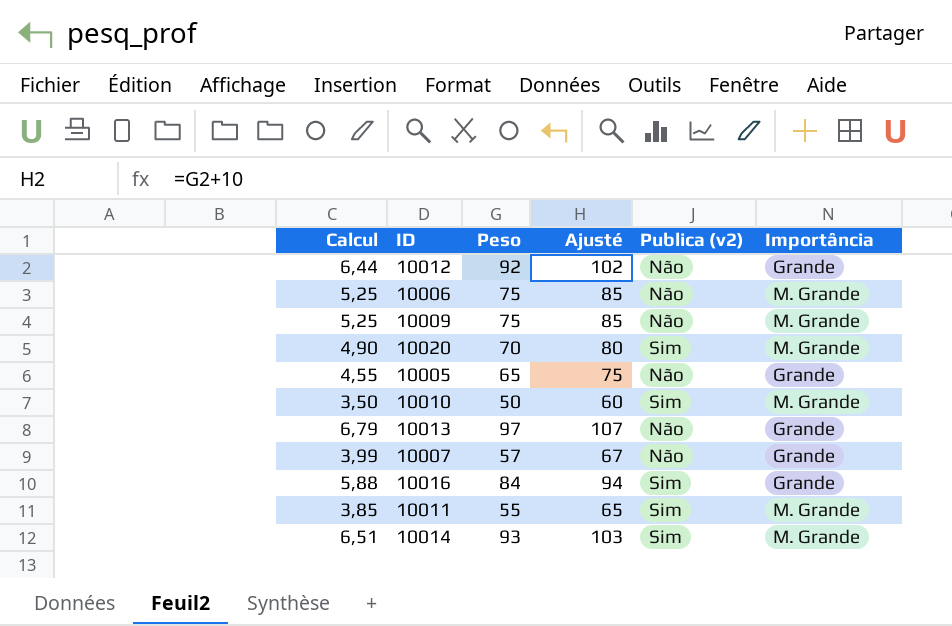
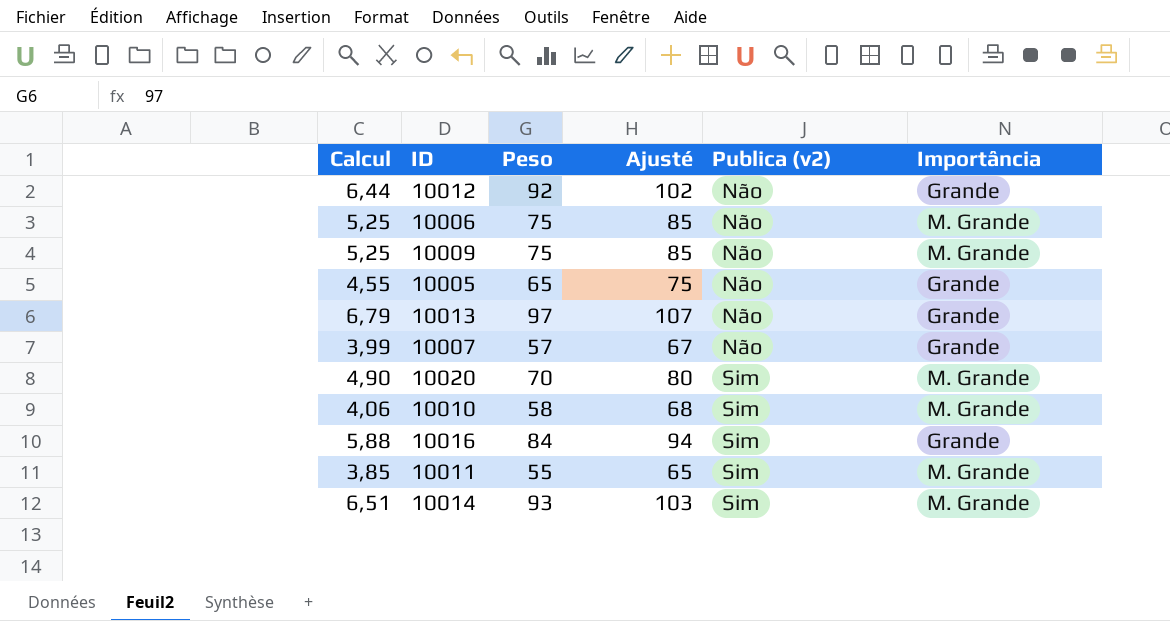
row order: none -> Publica (v2) ascending
10010 | Calcul: 3,50 -> 4,06
10010 | Peso: 50 -> 58
10010 | Ajusté: 60 -> 68

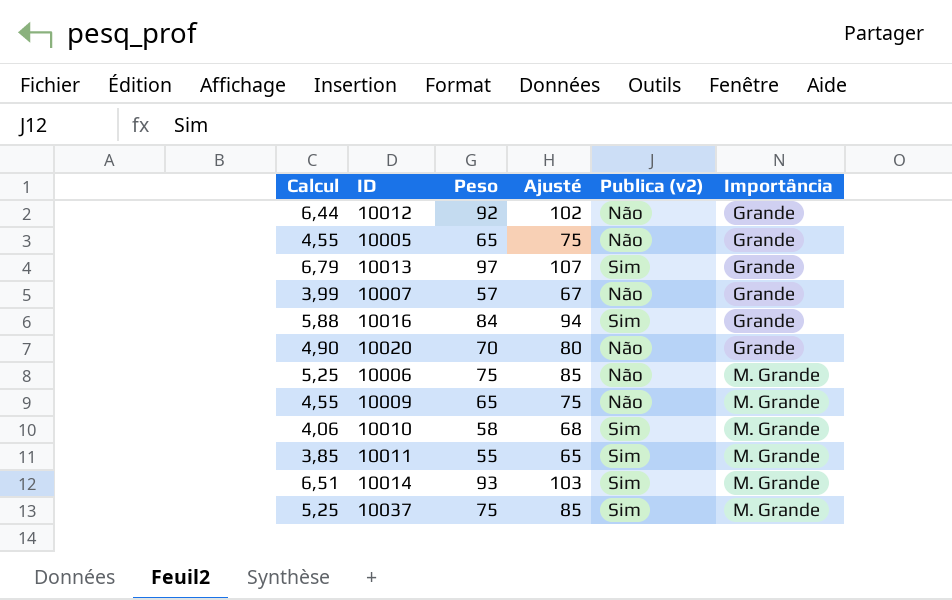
row order: Publica (v2) ascending -> Importância ascending
10013 | Publica (v2): Não -> Sim
10020 | Publica (v2): Sim -> Não
10020 | Importância: M. Grande -> Grande
10009 | Calcul: 5,25 -> 4,55
10009 | Peso: 75 -> 65
10009 | Ajusté: 85 -> 75
row 10037: none -> 5,25 | 75 | 85 | Sim | M. Grande

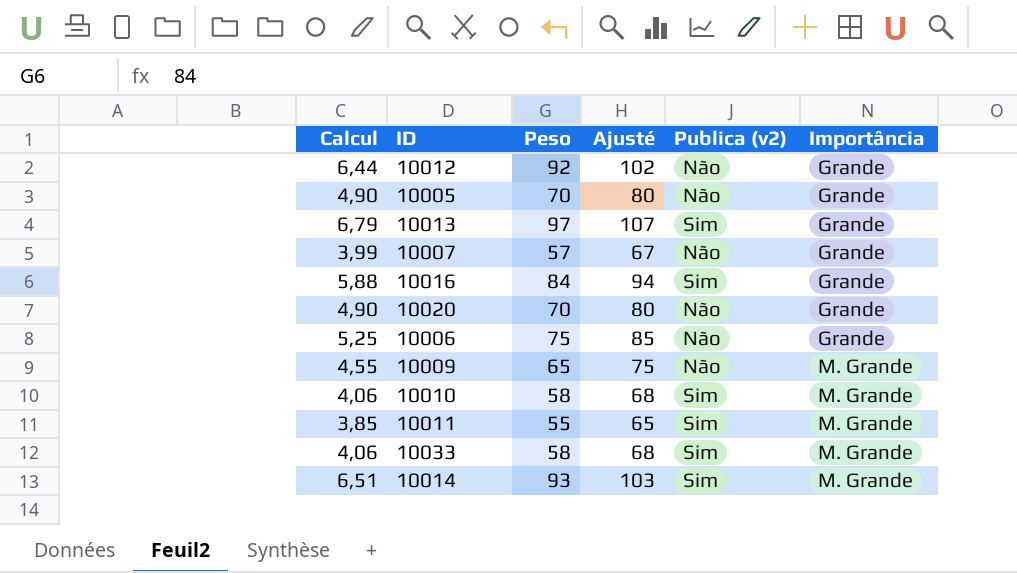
row 10037: 5,25 | 75 | 85 | Sim | M. Grande -> none
10005 | Calcul: 4,55 -> 4,90
10005 | Peso: 65 -> 70
10005 | Ajusté: 75 -> 80
10006 | Importância: M. Grande -> Grande
row 10033: none -> 4,06 | 58 | 68 | Sim | M. Grande

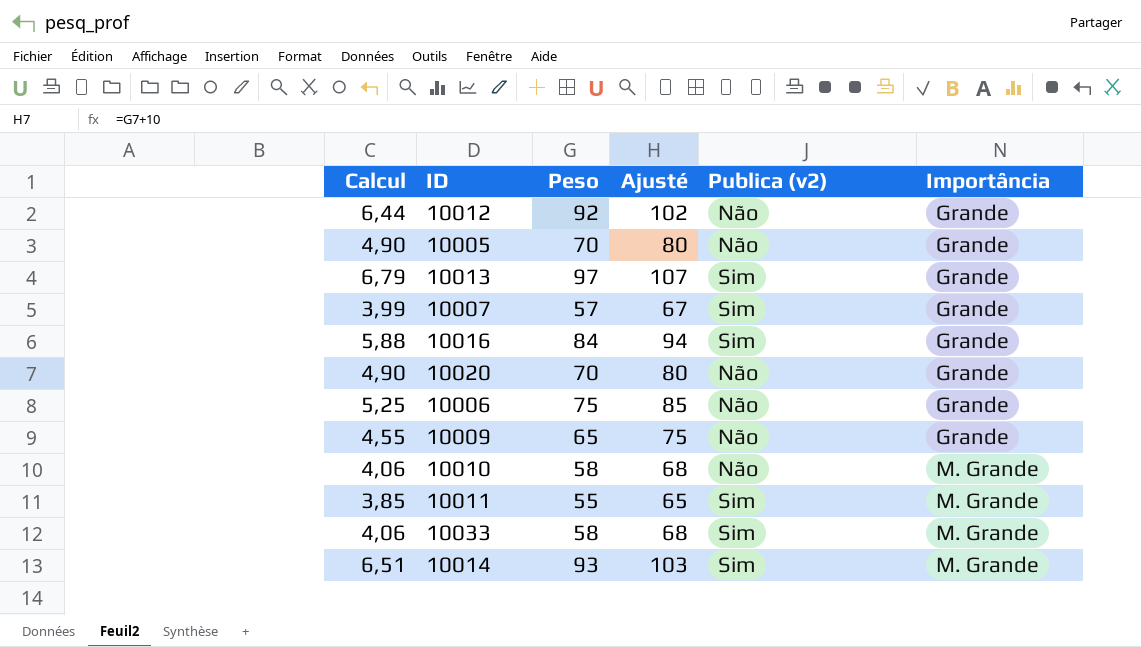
10007 | Publica (v2): Não -> Sim
10009 | Importância: M. Grande -> Grande
10010 | Publica (v2): Sim -> Não

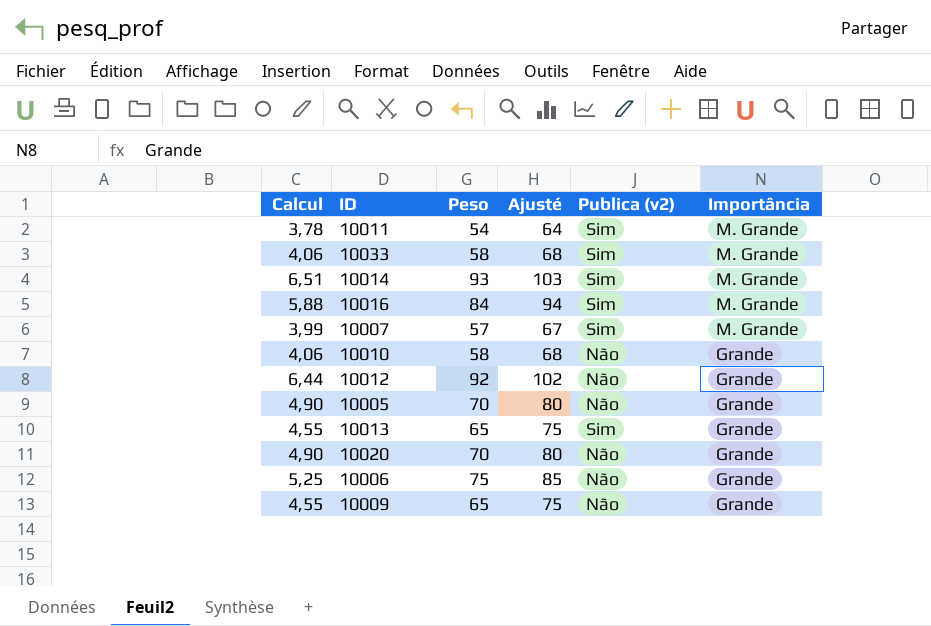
row order: Importância ascending -> Importância descending
10011 | Calcul: 3,85 -> 3,78
10011 | Peso: 55 -> 54
10011 | Ajusté: 65 -> 64
10016 | Importância: Grande -> M. Grande
10007 | Importância: Grande -> M. Grande
10010 | Importância: M. Grande -> Grande
10013 | Calcul: 6,79 -> 4,55
10013 | Peso: 97 -> 65
10013 | Ajusté: 107 -> 75

